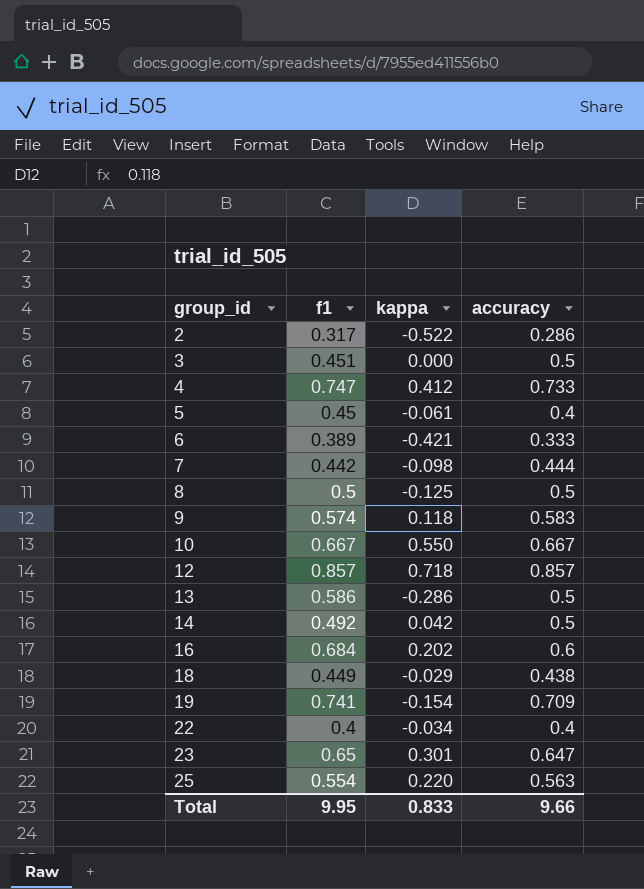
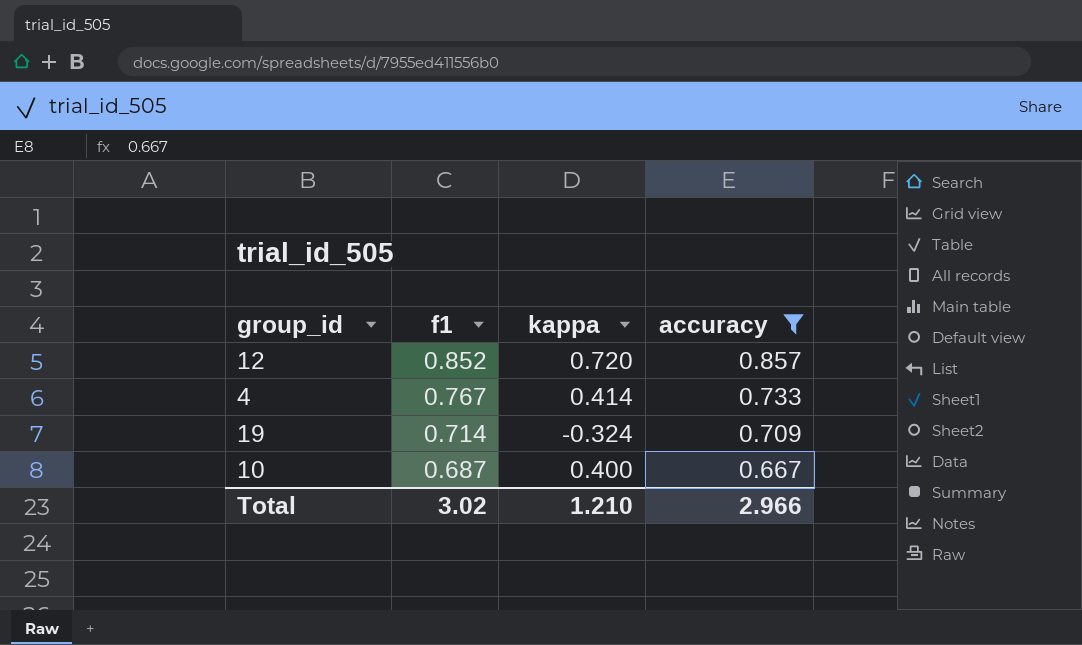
filter: none -> accuracy >= 0.667
row order: group_id ascending -> f1 descending
12 | f1: 0.857 -> 0.852
12 | kappa: 0.718 -> 0.720
4 | f1: 0.747 -> 0.767
4 | kappa: 0.412 -> 0.414
19 | f1: 0.741 -> 0.714
19 | kappa: -0.154 -> -0.324
10 | f1: 0.667 -> 0.687
10 | kappa: 0.550 -> 0.400
Total | f1: 9.95 -> 3.02
Total | kappa: 0.833 -> 1.210
Total | accuracy: 9.66 -> 2.966

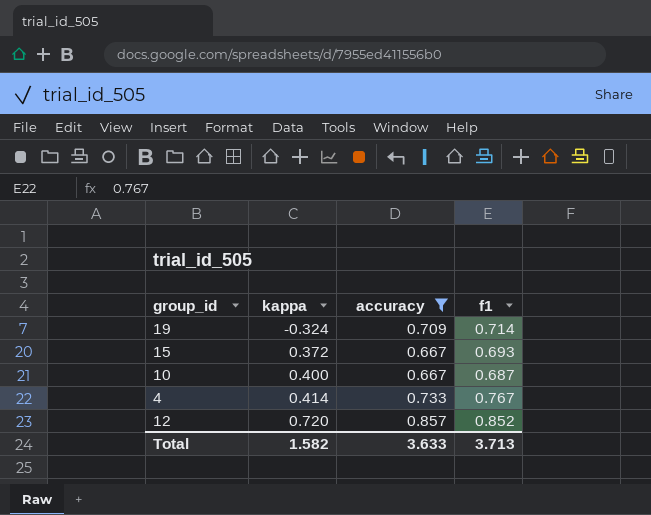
row order: f1 descending -> kappa ascending
column f1 | position: 2 -> 4
row 15: none -> 0.372 | 0.667 | 0.693
Total | kappa: 1.210 -> 1.582
Total | accuracy: 2.966 -> 3.633
Total | f1: 3.02 -> 3.713

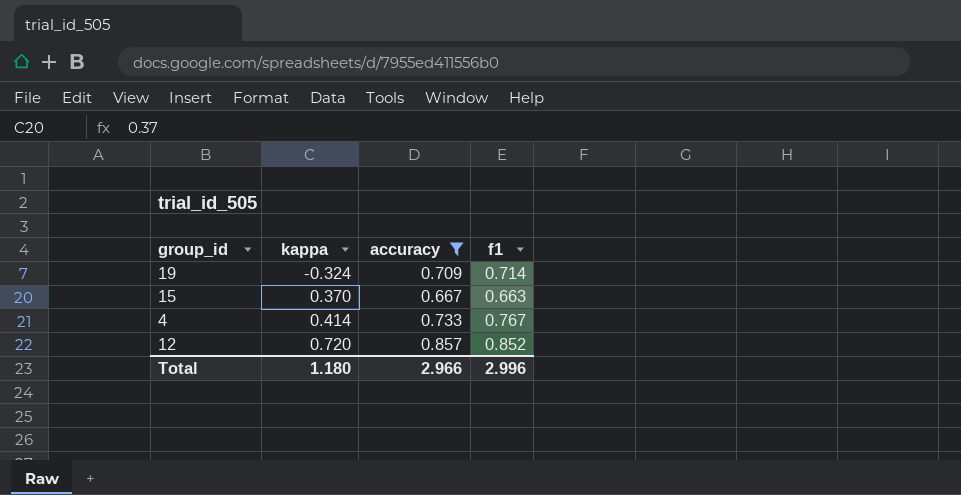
row 10: 0.400 | 0.667 | 0.687 -> none
15 | kappa: 0.372 -> 0.370
15 | f1: 0.693 -> 0.663
Total | kappa: 1.582 -> 1.180
Total | accuracy: 3.633 -> 2.966
Total | f1: 3.713 -> 2.996

